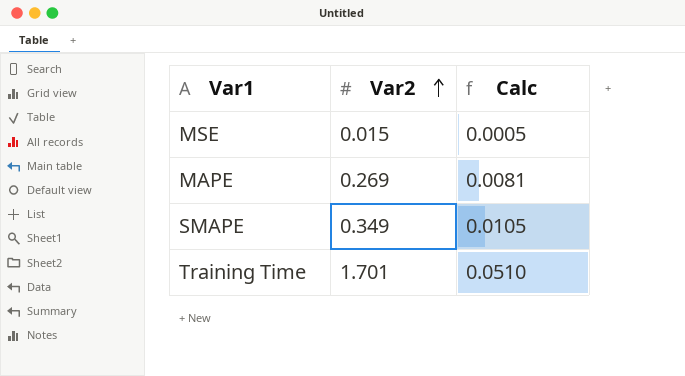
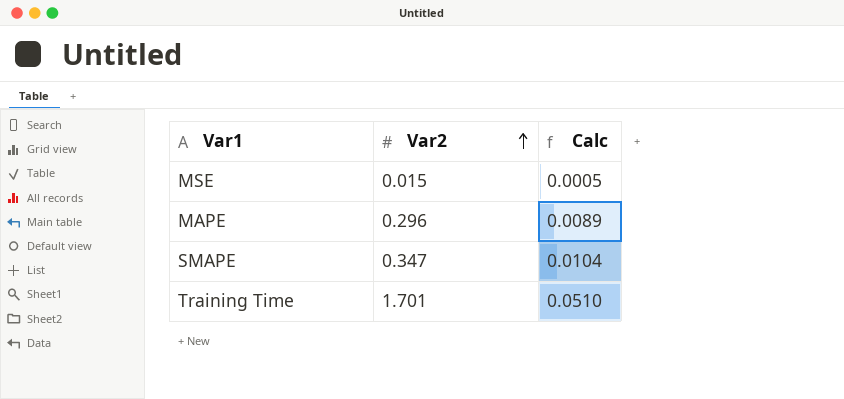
MAPE | Var2: 0.269 -> 0.296
MAPE | Calc: 0.0081 -> 0.0089
SMAPE | Var2: 0.349 -> 0.347
SMAPE | Calc: 0.0105 -> 0.0104

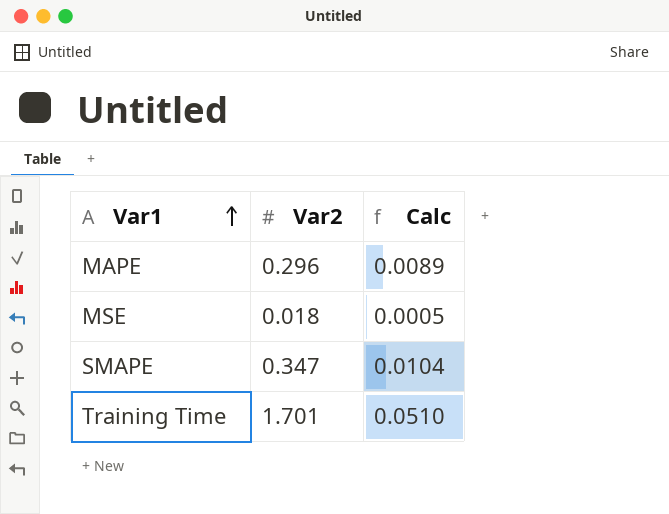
row order: Var2 ascending -> Var1 ascending
MSE | Var2: 0.015 -> 0.018

